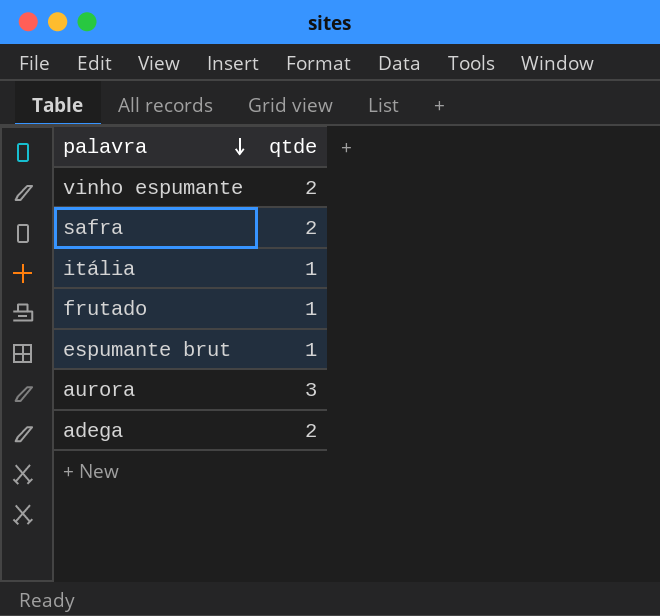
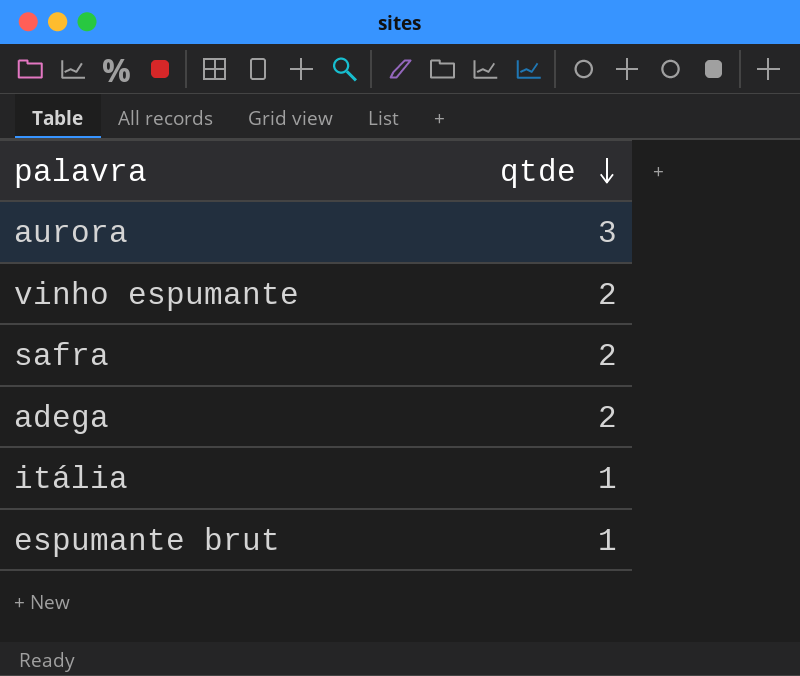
row order: palavra descending -> qtde descending
row frutado: 1 -> none

